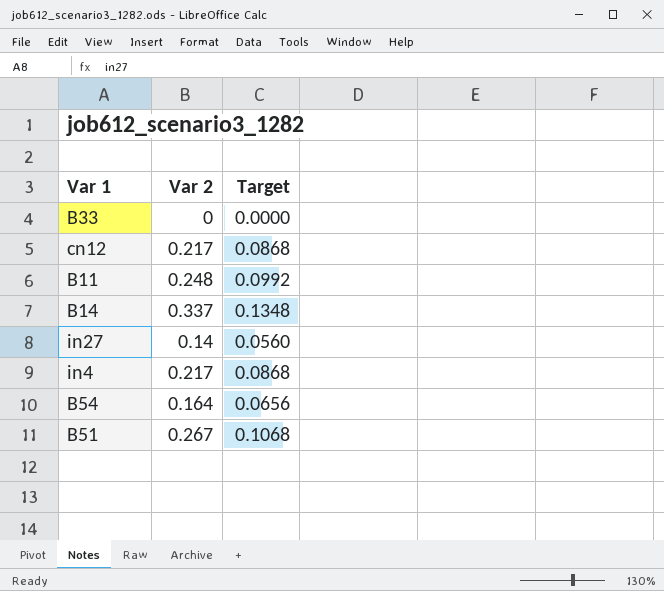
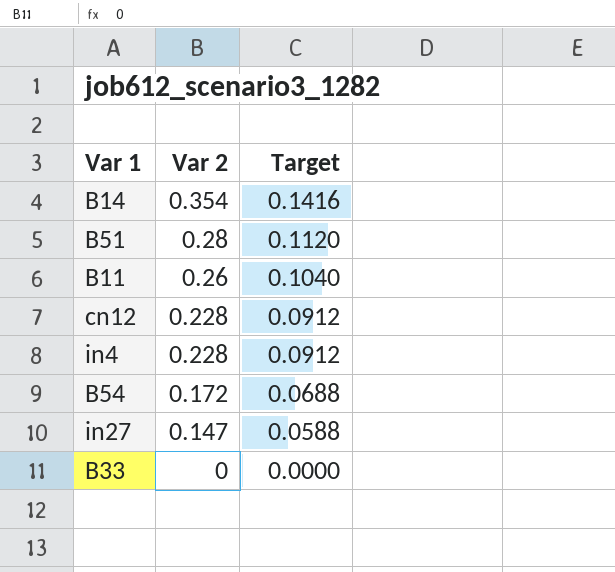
row order: none -> Var 2 descending
B14 | Var 2: 0.337 -> 0.354
B14 | Target: 0.1348 -> 0.1416
B51 | Var 2: 0.267 -> 0.28
B51 | Target: 0.1068 -> 0.1120
B11 | Var 2: 0.248 -> 0.26
B11 | Target: 0.0992 -> 0.1040
cn12 | Var 2: 0.217 -> 0.228
cn12 | Target: 0.0868 -> 0.0912
in4 | Var 2: 0.217 -> 0.228
in4 | Target: 0.0868 -> 0.0912
B54 | Var 2: 0.164 -> 0.172
B54 | Target: 0.0656 -> 0.0688
in27 | Var 2: 0.14 -> 0.147
in27 | Target: 0.0560 -> 0.0588

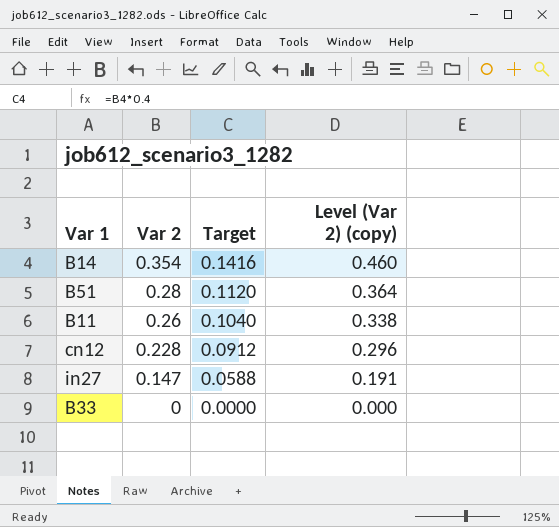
column Level (Var 2) (copy) | formula: none -> [Var 2] * 1.3
row in4: 0.228 | 0.0912 -> none
row B54: 0.172 | 0.0688 -> none

